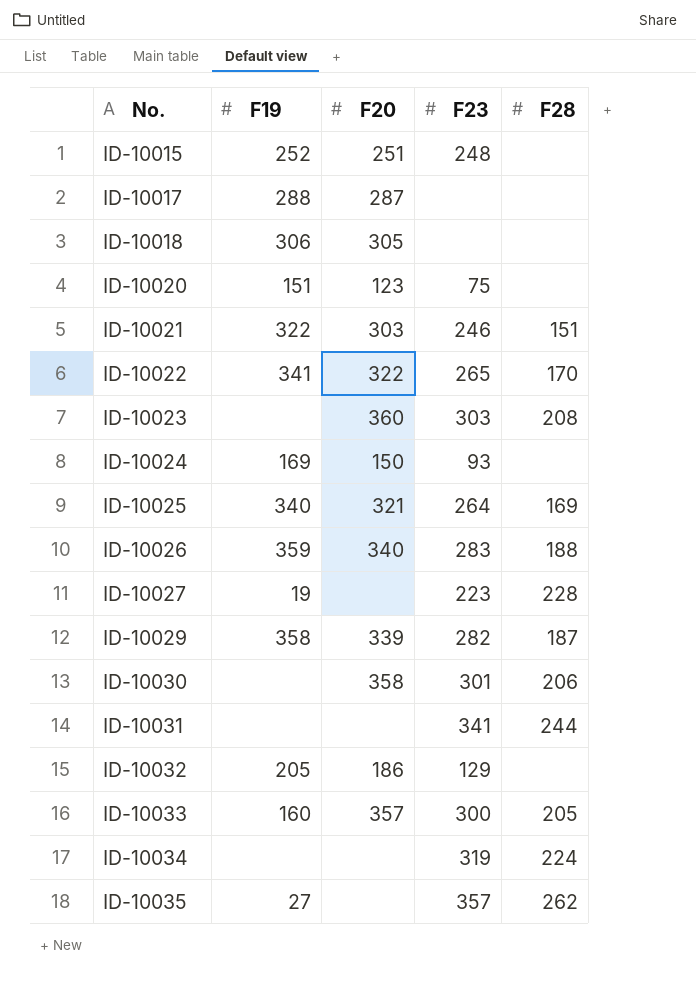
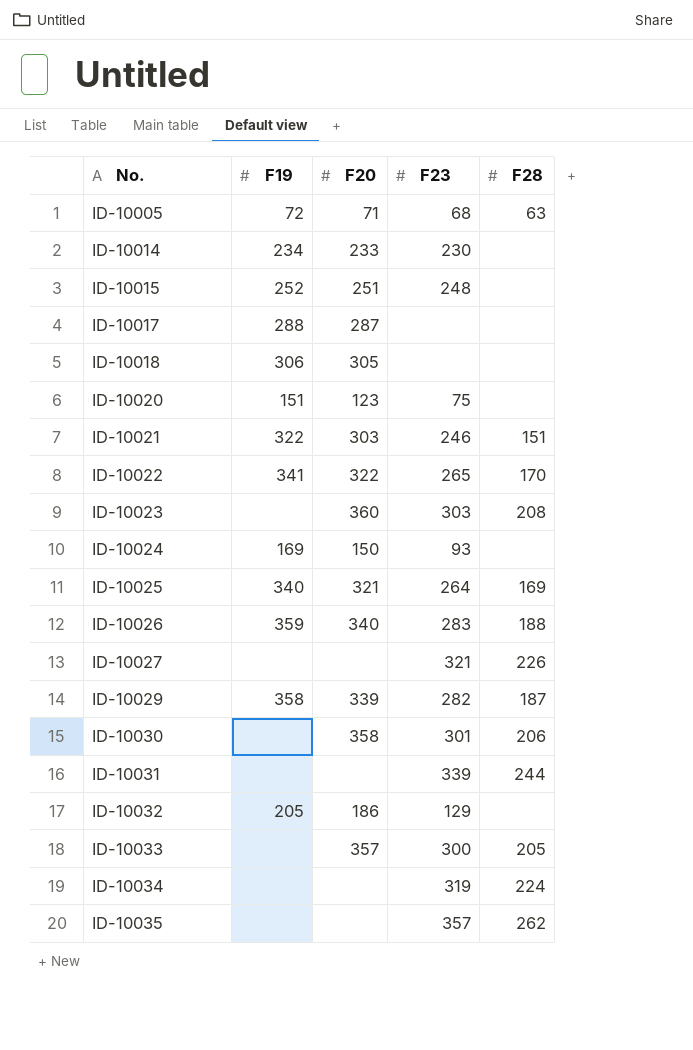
row ID-10005: none -> 72 | 71 | 68 | 63
row ID-10014: none -> 234 | 233 | 230 | none
ID-10027 | F19: 19 -> none
ID-10027 | F23: 223 -> 321
ID-10027 | F28: 228 -> 226
ID-10031 | F23: 341 -> 339
ID-10033 | F19: 160 -> none
ID-10035 | F19: 27 -> none

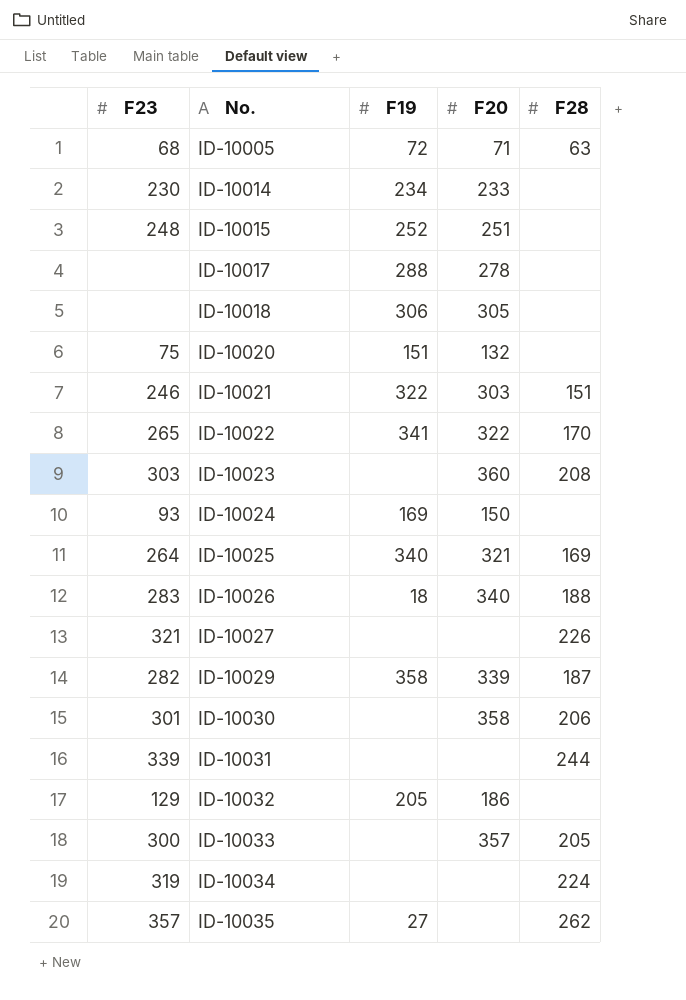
column F23 | position: 4 -> 1
ID-10017 | F20: 287 -> 278
ID-10020 | F20: 123 -> 132
ID-10026 | F19: 359 -> 18
ID-10035 | F19: none -> 27

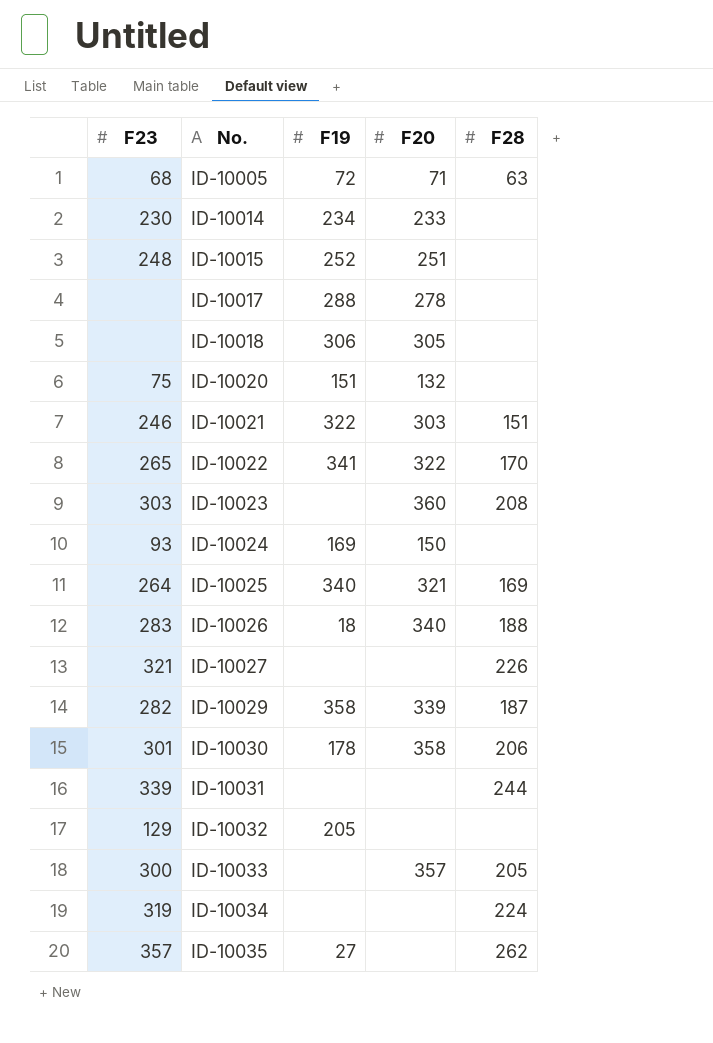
ID-10030 | F19: none -> 178
ID-10032 | F20: 186 -> none

